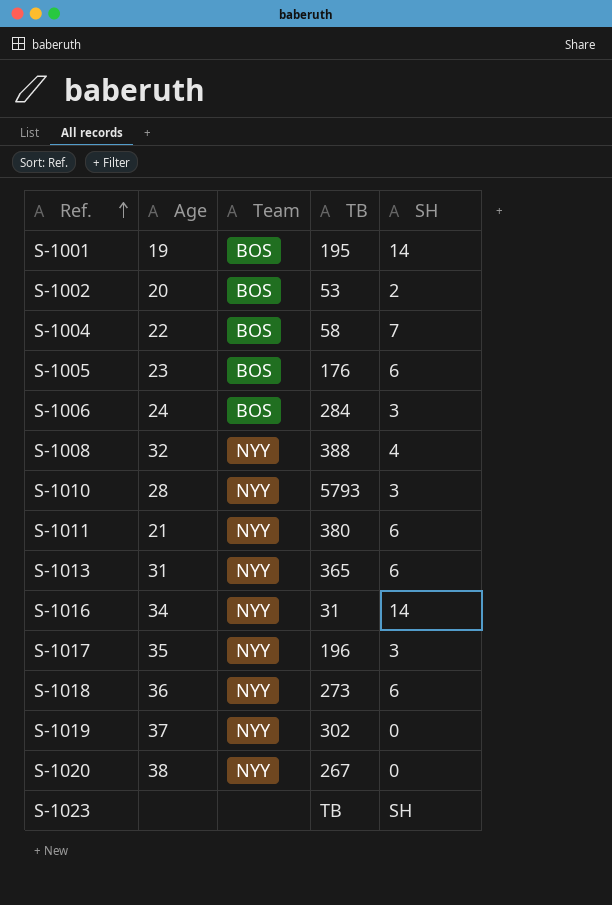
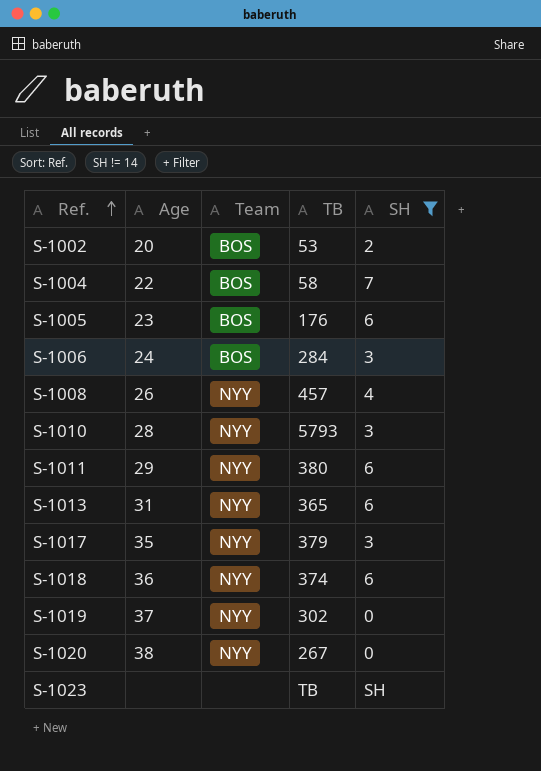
filter: none -> SH != 14
S-1008 | Age: 32 -> 26
S-1008 | TB: 388 -> 457
S-1011 | Age: 21 -> 29
S-1017 | TB: 196 -> 379
S-1018 | TB: 273 -> 374

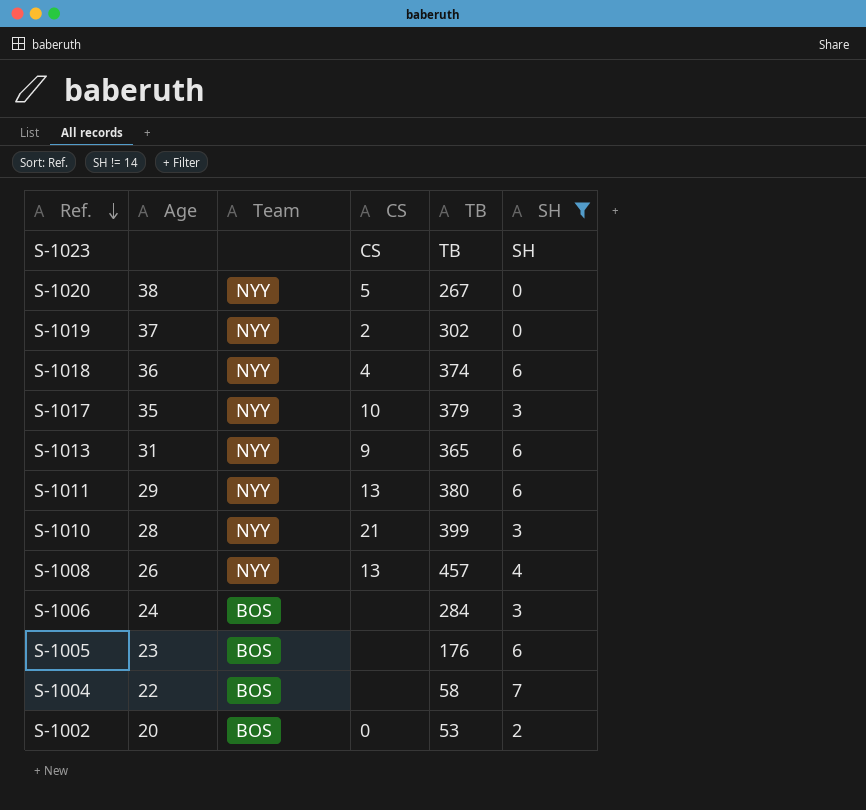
row order: Ref. ascending -> Ref. descending
column CS | position: none -> 4
S-1010 | TB: 5793 -> 399

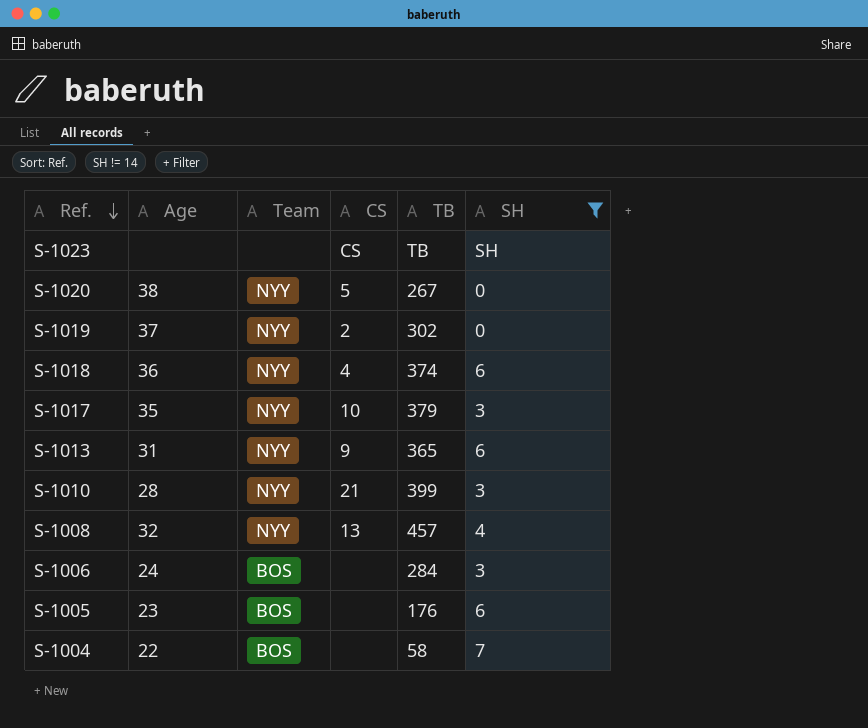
row S-1011: 29 | NYY | 13 | 380 | 6 -> none
row S-1002: 20 | BOS | 0 | 53 | 2 -> none
S-1008 | Age: 26 -> 32

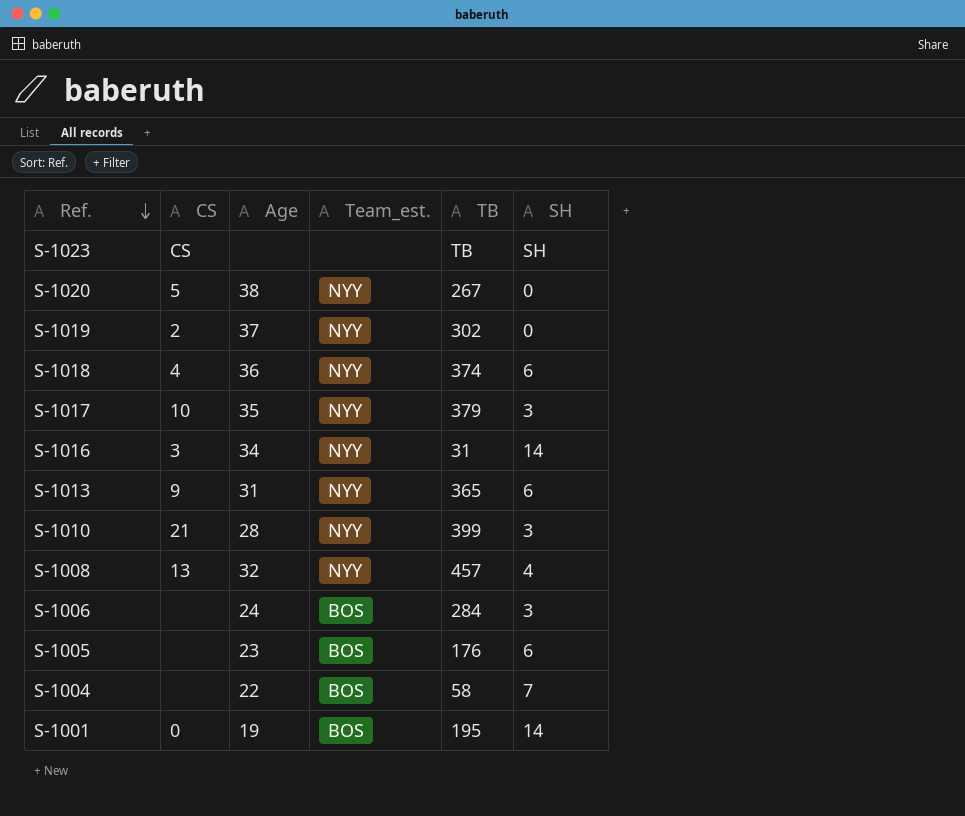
filter: SH != 14 -> none
column CS | position: 4 -> 2
column name: Team -> Team_est.

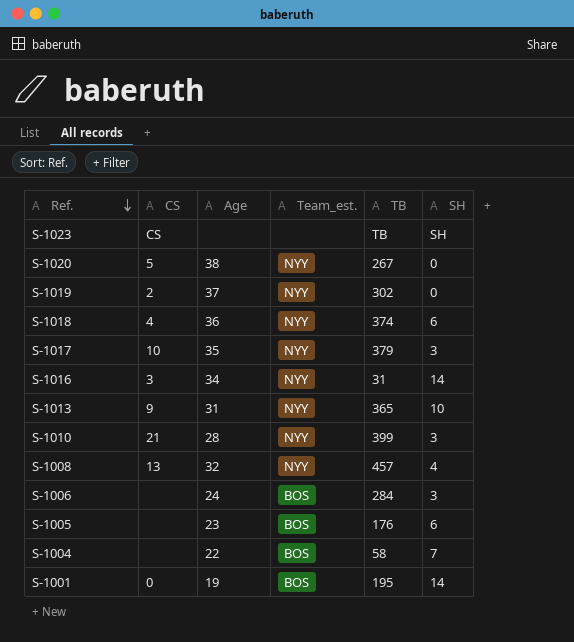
S-1013 | SH: 6 -> 10

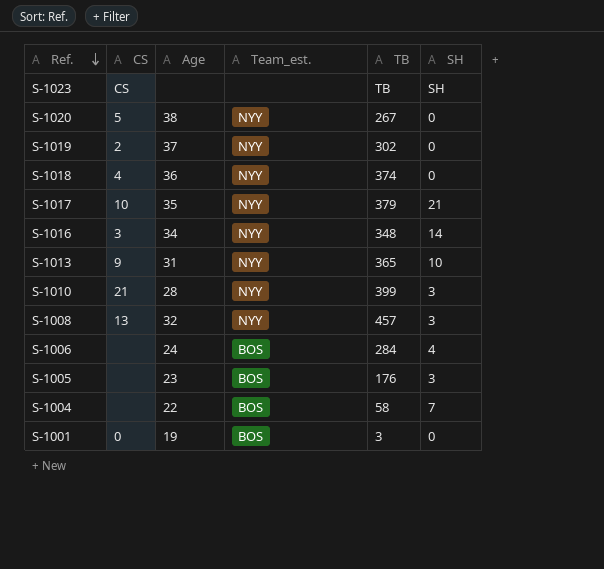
S-1018 | SH: 6 -> 0
S-1017 | SH: 3 -> 21
S-1016 | TB: 31 -> 348
S-1008 | SH: 4 -> 3
S-1006 | SH: 3 -> 4
S-1005 | SH: 6 -> 3
S-1001 | TB: 195 -> 3
S-1001 | SH: 14 -> 0

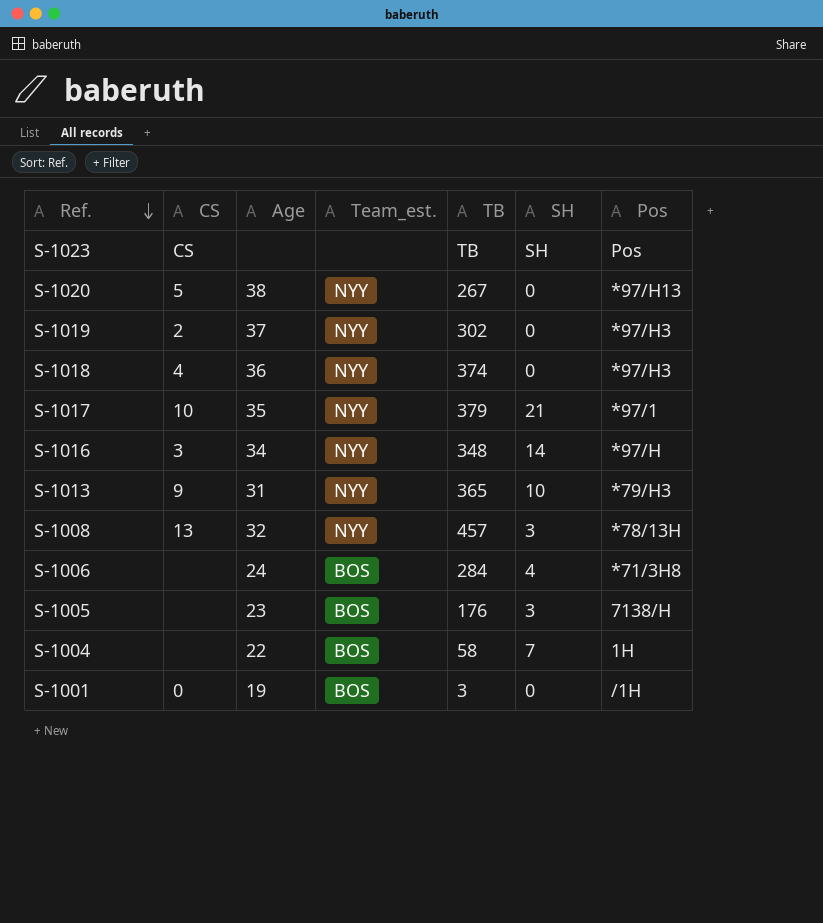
column Pos | position: none -> 7
row S-1010: 21 | 28 | NYY | 399 | 3 -> none

